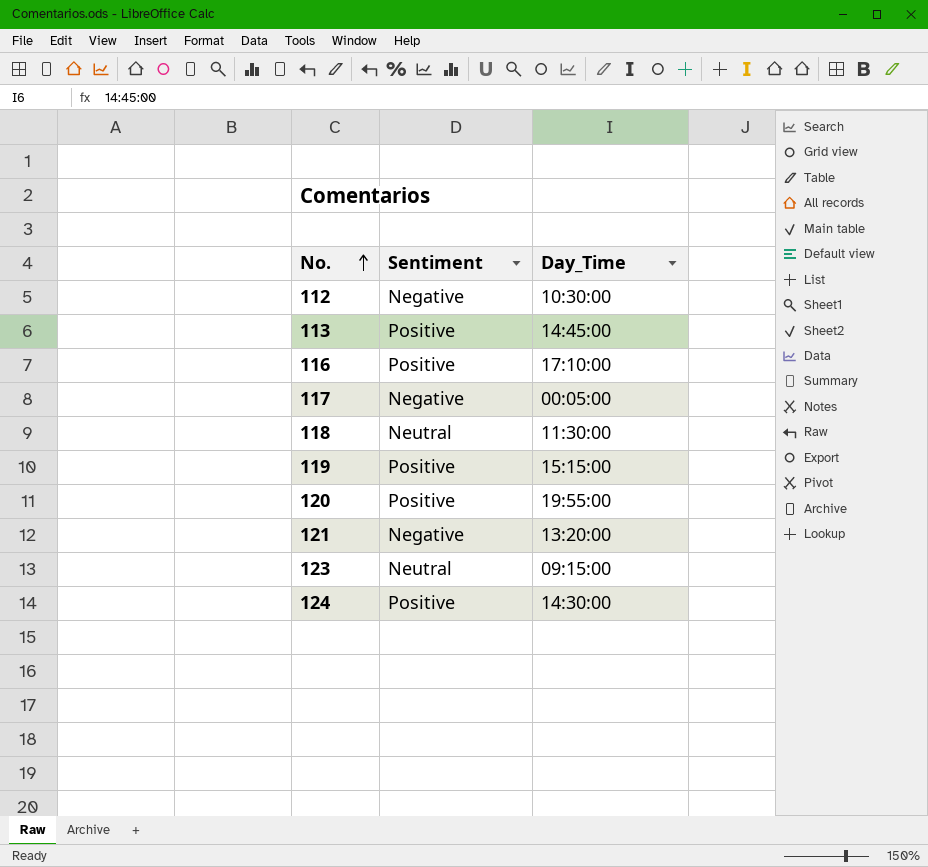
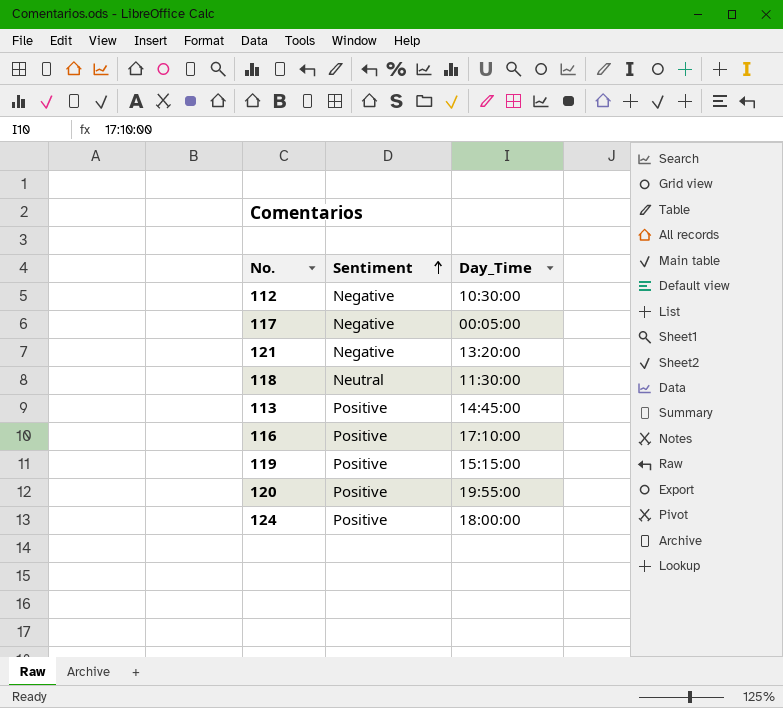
row order: No. ascending -> Sentiment ascending
row 123: Neutral | 09:15:00 -> none
124 | Day_Time: 14:30:00 -> 18:00:00

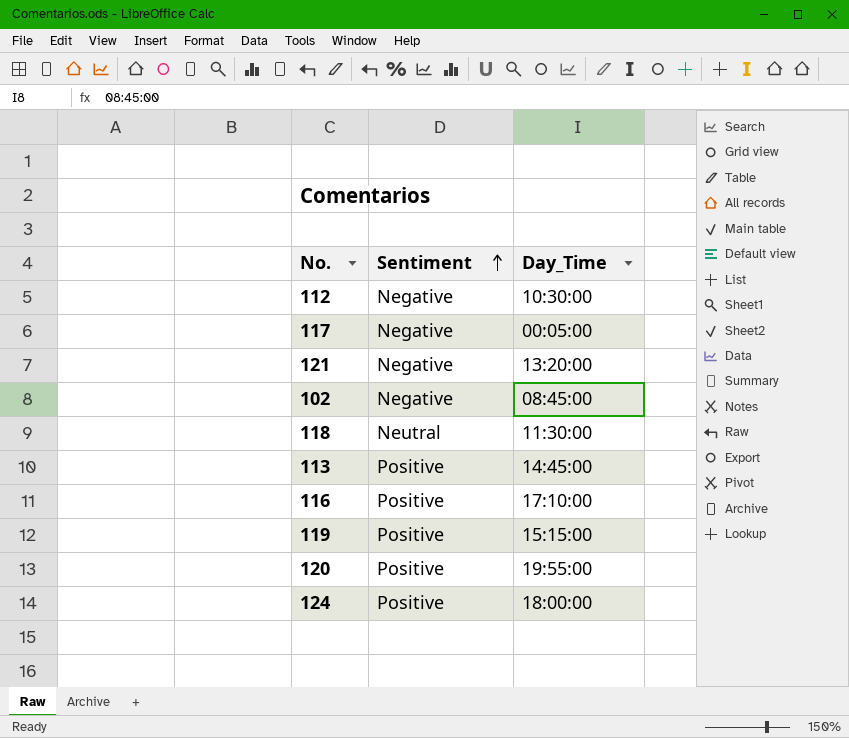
row 102: none -> Negative | 08:45:00

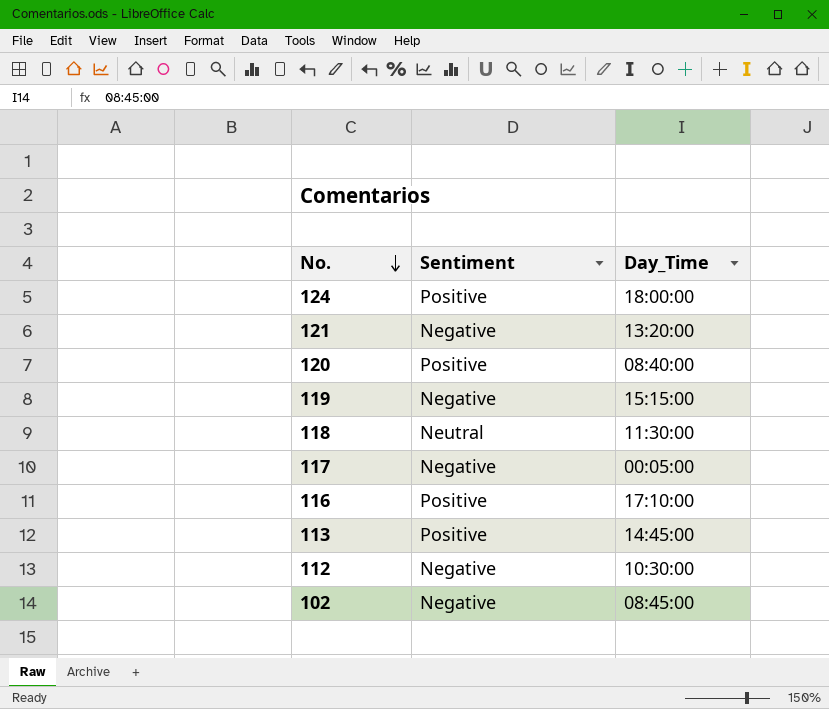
row order: Sentiment ascending -> No. descending
120 | Day_Time: 19:55:00 -> 08:40:00
119 | Sentiment: Positive -> Negative

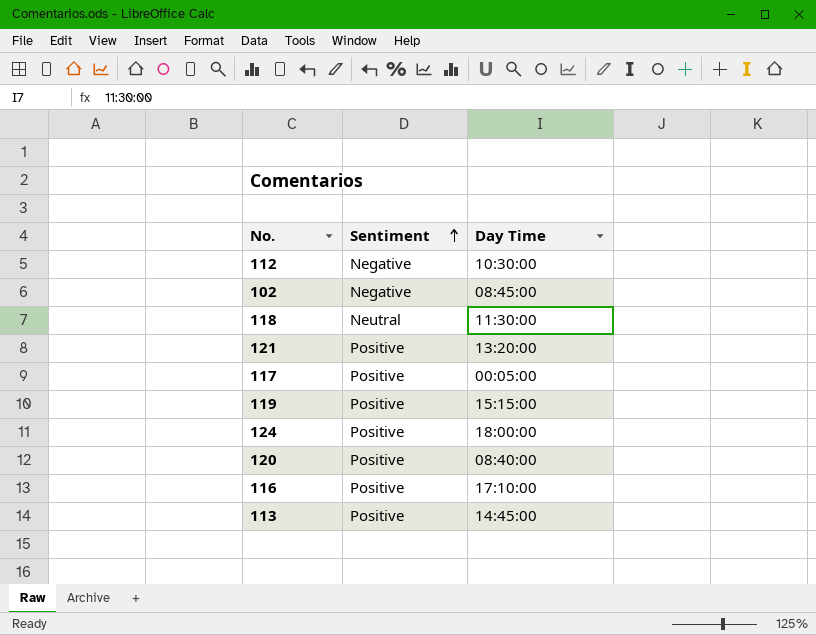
row order: No. descending -> Sentiment ascending
column name: Day_Time -> Day Time
121 | Sentiment: Negative -> Positive
117 | Sentiment: Negative -> Positive
119 | Sentiment: Negative -> Positive

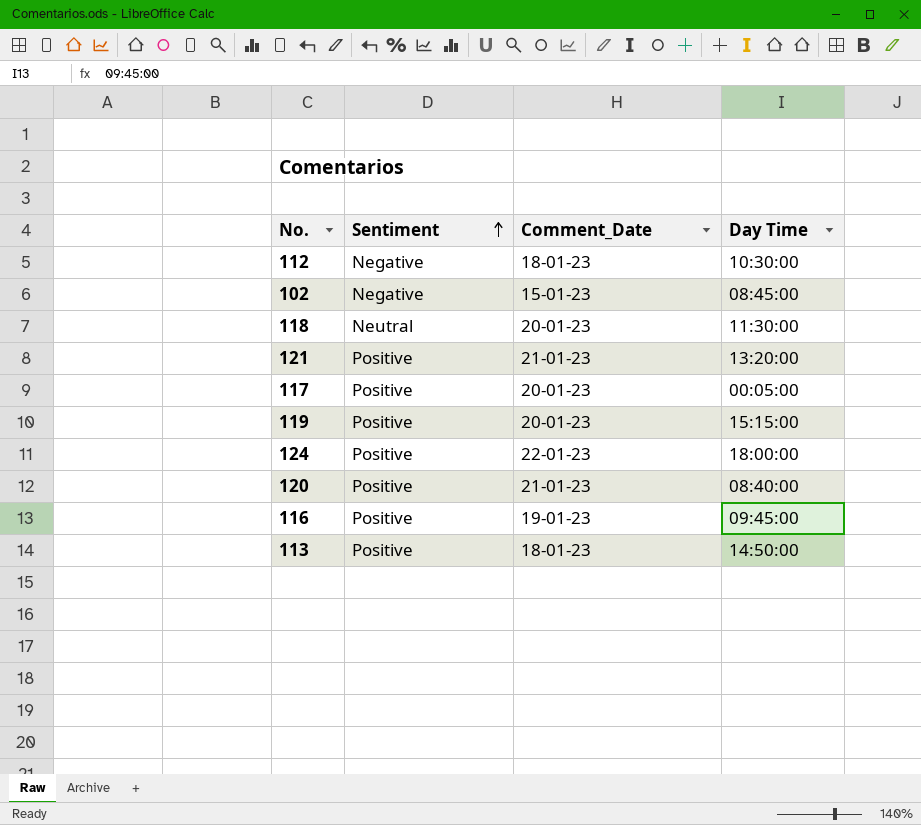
column Comment_Date | position: none -> 3
116 | Day Time: 17:10:00 -> 09:45:00
113 | Day Time: 14:45:00 -> 14:50:00

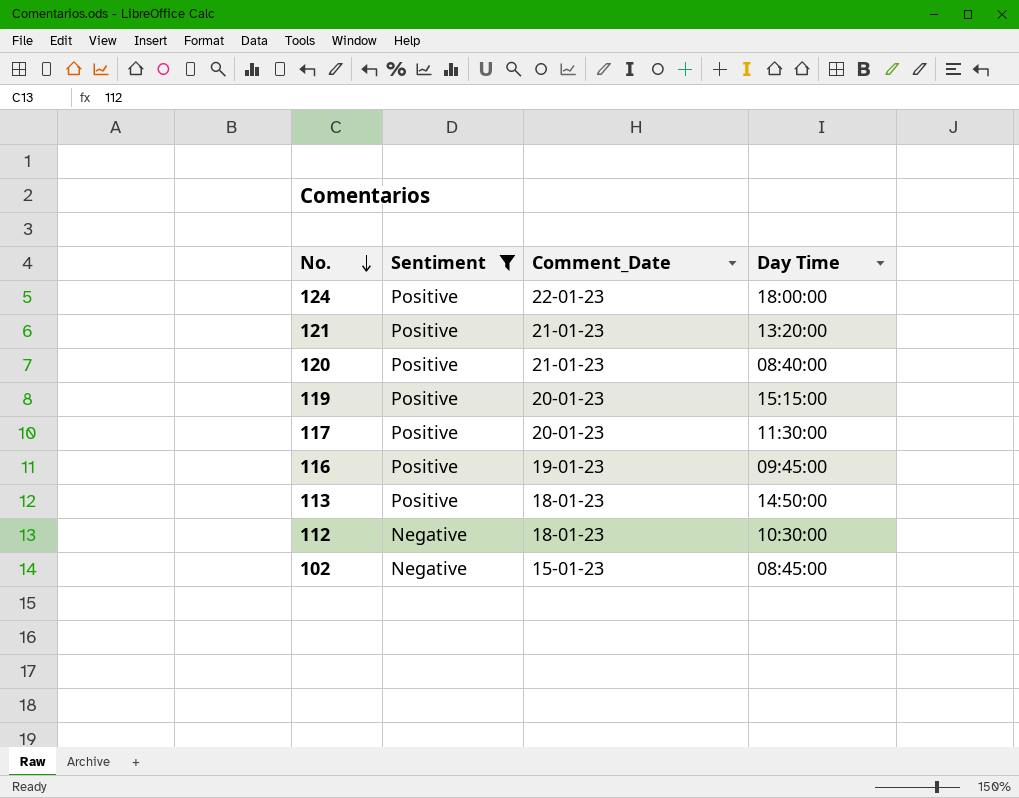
filter: none -> Sentiment != Neutral
row order: Sentiment ascending -> No. descending
117 | Day Time: 00:05:00 -> 11:30:00

